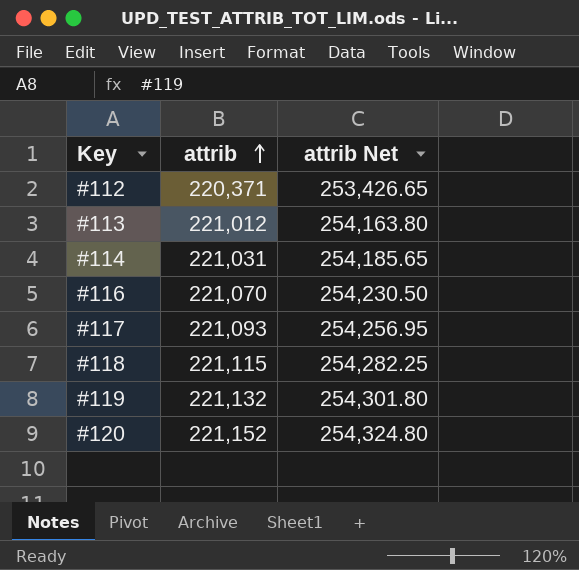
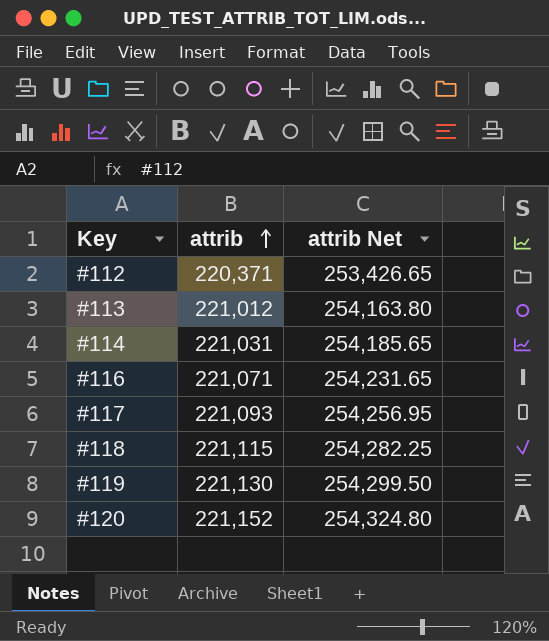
#116 | attrib: 221,070 -> 221,071
#116 | attrib Net: 254,230.50 -> 254,231.65
#119 | attrib: 221,132 -> 221,130
#119 | attrib Net: 254,301.80 -> 254,299.50

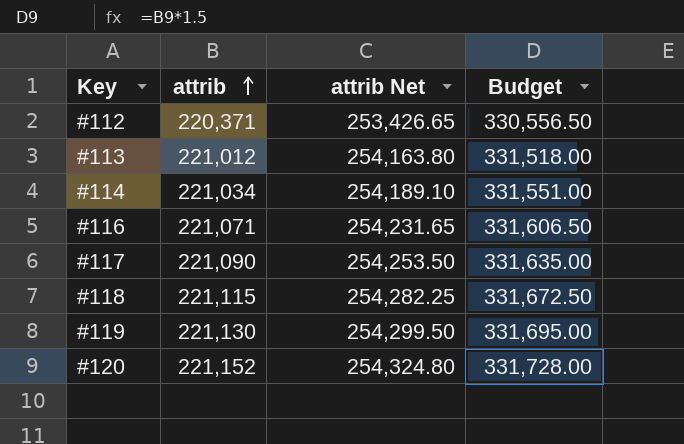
column Budget | formula: none -> [attrib] * 1.5
#114 | attrib: 221,031 -> 221,034
#114 | attrib Net: 254,185.65 -> 254,189.10
#117 | attrib: 221,093 -> 221,090
#117 | attrib Net: 254,256.95 -> 254,253.50

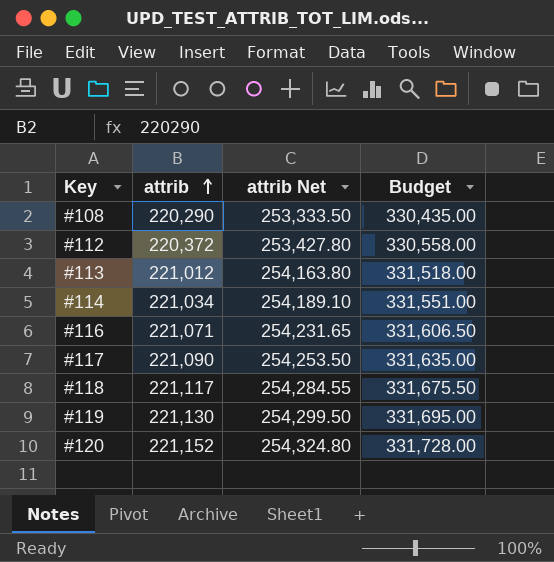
row #108: none -> 220,290 | 253,333.50 | 330,435.00
#112 | attrib: 220,371 -> 220,372
#112 | attrib Net: 253,426.65 -> 253,427.80
#112 | Budget: 330,556.50 -> 330,558.00
#118 | attrib: 221,115 -> 221,117
#118 | attrib Net: 254,282.25 -> 254,284.55
#118 | Budget: 331,672.50 -> 331,675.50

